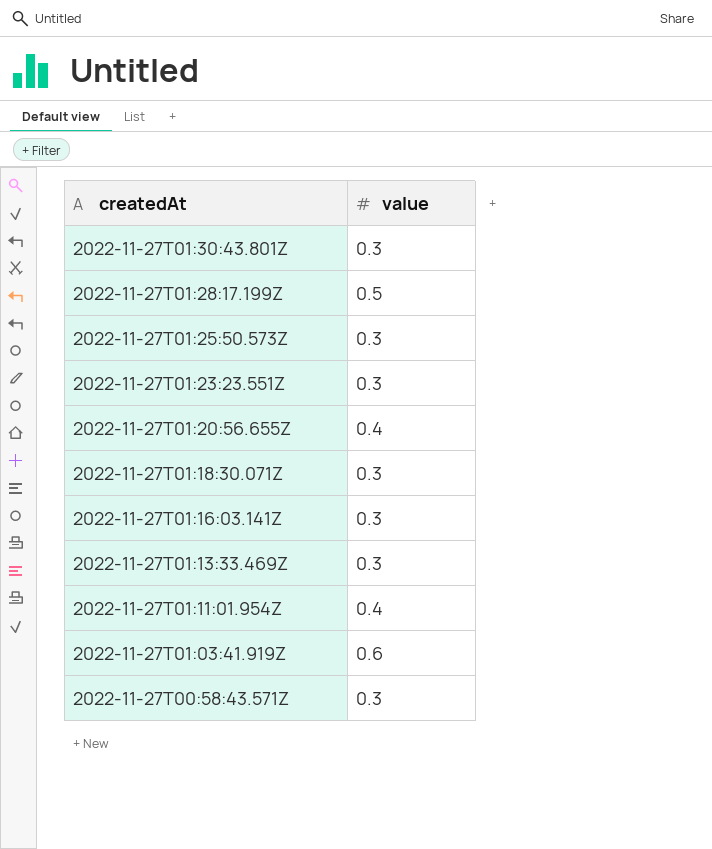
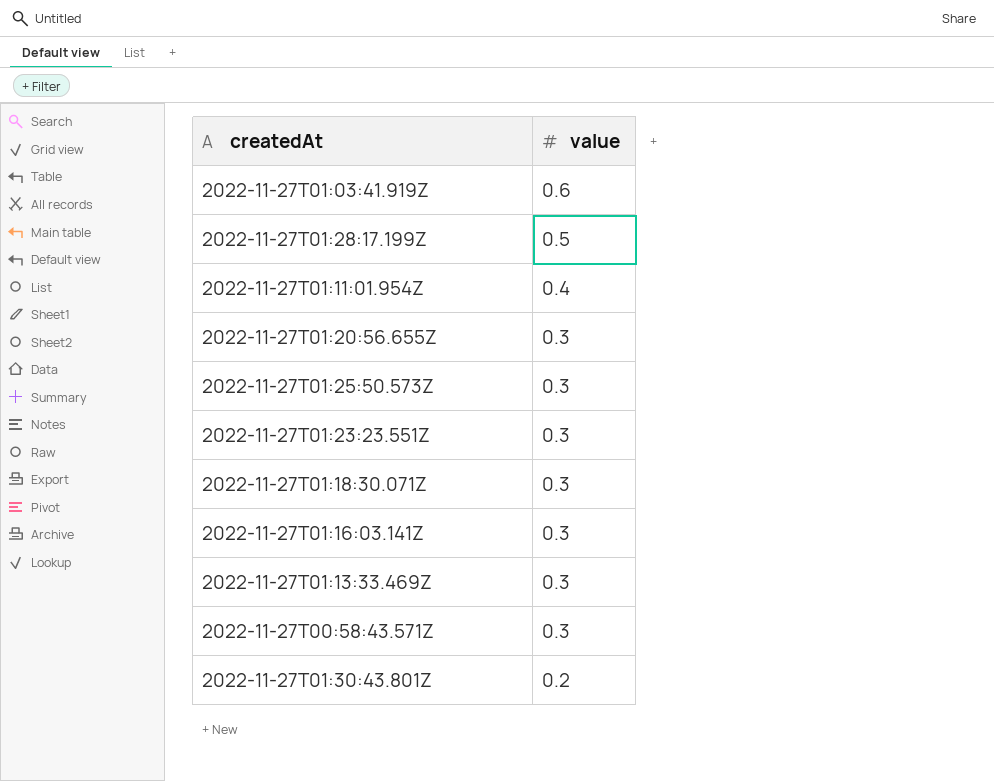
row order: createdAt descending -> value descending
2022-11-27T01:20:56.655Z | value: 0.4 -> 0.3
2022-11-27T01:30:43.801Z | value: 0.3 -> 0.2

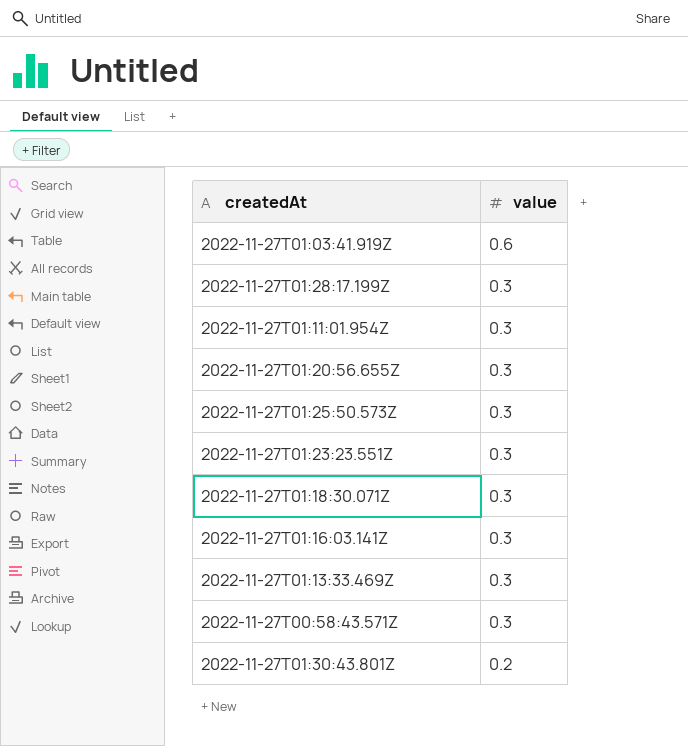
2022-11-27T01:28:17.199Z | value: 0.5 -> 0.3
2022-11-27T01:11:01.954Z | value: 0.4 -> 0.3

